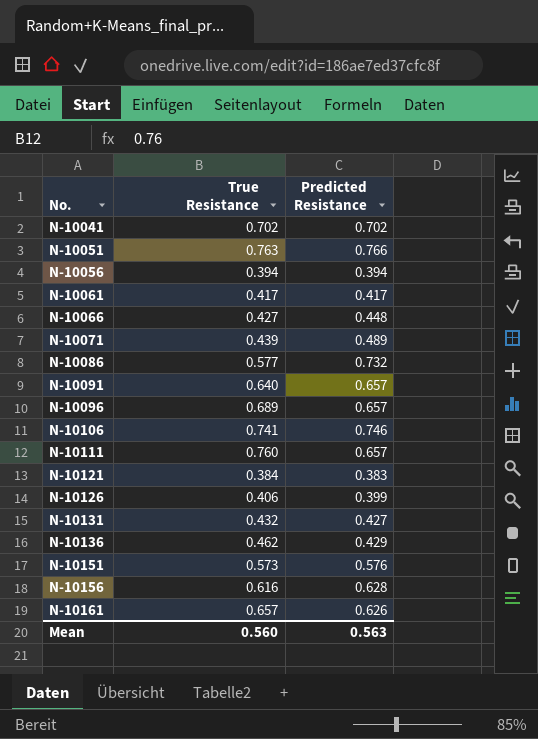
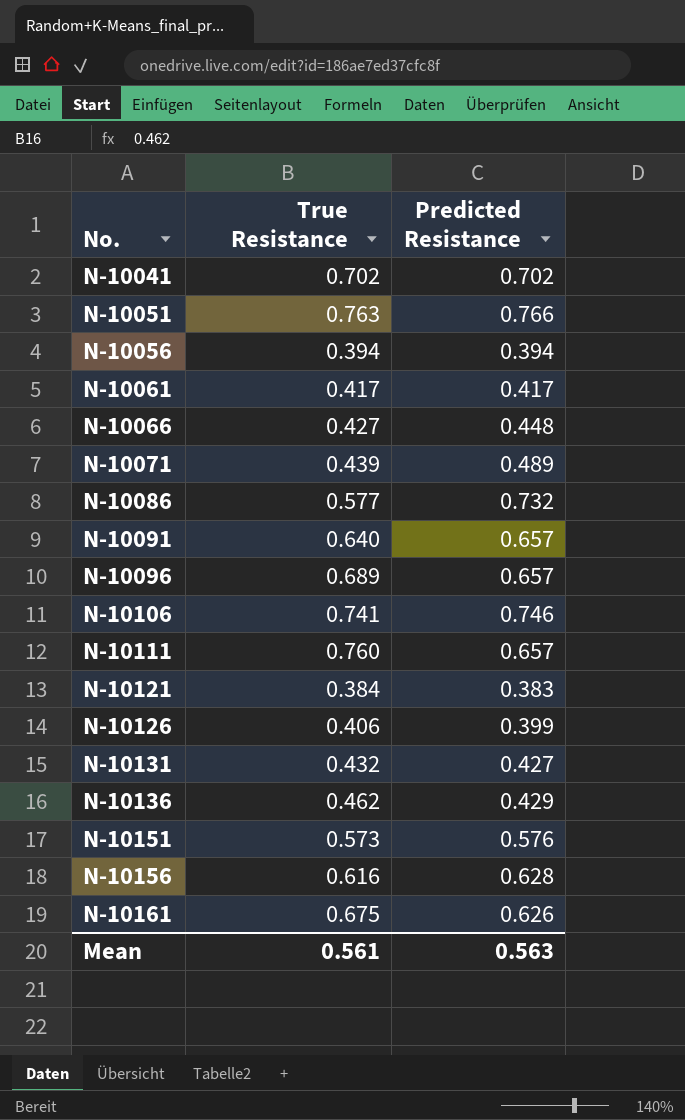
N-10161 | True Resistance: 0.657 -> 0.675
Mean | True Resistance: 0.560 -> 0.561

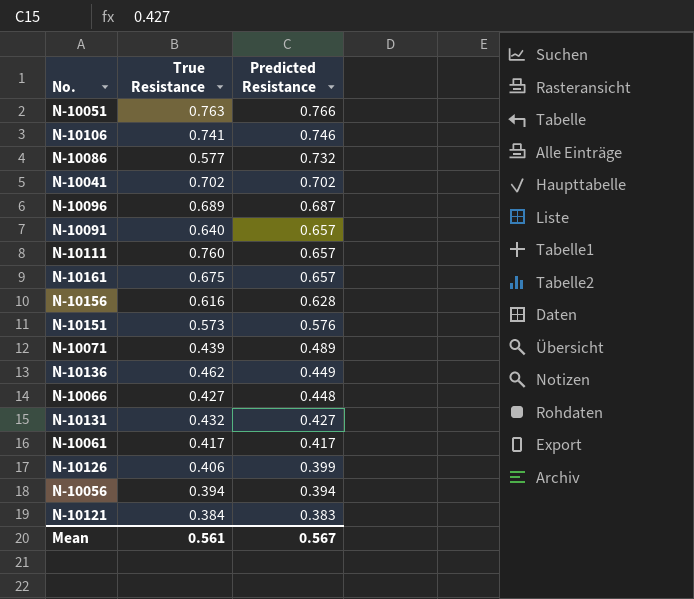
row order: No. ascending -> Predicted Resistance descending
N-10096 | Predicted Resistance: 0.657 -> 0.687
N-10161 | Predicted Resistance: 0.626 -> 0.657
N-10136 | Predicted Resistance: 0.429 -> 0.449
Mean | Predicted Resistance: 0.563 -> 0.567

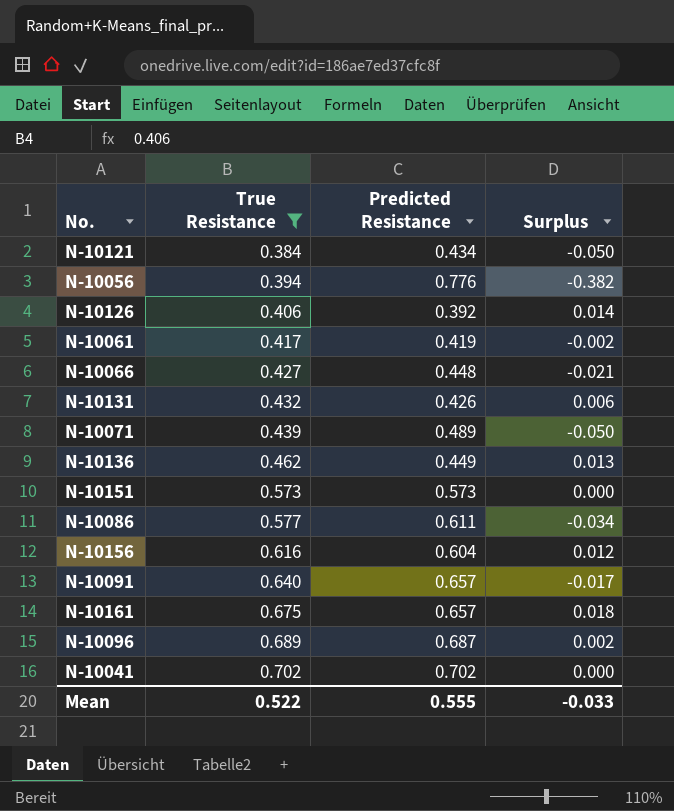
filter: none -> True Resistance <= 0.702
row order: Predicted Resistance descending -> True Resistance ascending
column Surplus | formula: none -> [True Resistance] - [Predicted Resistance]
N-10121 | Predicted Resistance: 0.383 -> 0.434
N-10056 | Predicted Resistance: 0.394 -> 0.776
N-10126 | Predicted Resistance: 0.399 -> 0.392
N-10061 | Predicted Resistance: 0.417 -> 0.419
N-10131 | Predicted Resistance: 0.427 -> 0.426
N-10151 | Predicted Resistance: 0.576 -> 0.573
N-10086 | Predicted Resistance: 0.732 -> 0.611
N-10156 | Predicted Resistance: 0.628 -> 0.604
Mean | True Resistance: 0.561 -> 0.522
Mean | Predicted Resistance: 0.567 -> 0.555

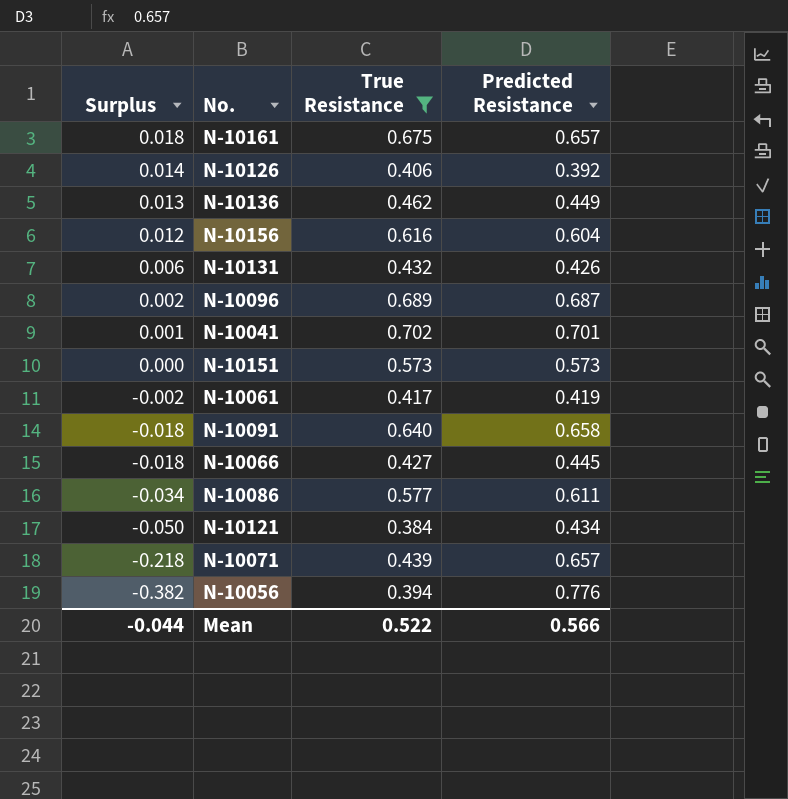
row order: True Resistance ascending -> Surplus descending
column Surplus | position: 4 -> 1
N-10041 | Surplus: 0.000 -> 0.001
N-10041 | Predicted Resistance: 0.702 -> 0.701
N-10091 | Surplus: -0.017 -> -0.018
N-10091 | Predicted Resistance: 0.657 -> 0.658
N-10066 | Surplus: -0.021 -> -0.018
N-10066 | Predicted Resistance: 0.448 -> 0.445
N-10071 | Surplus: -0.050 -> -0.218
N-10071 | Predicted Resistance: 0.489 -> 0.657
Mean | Surplus: -0.033 -> -0.044
Mean | Predicted Resistance: 0.555 -> 0.566

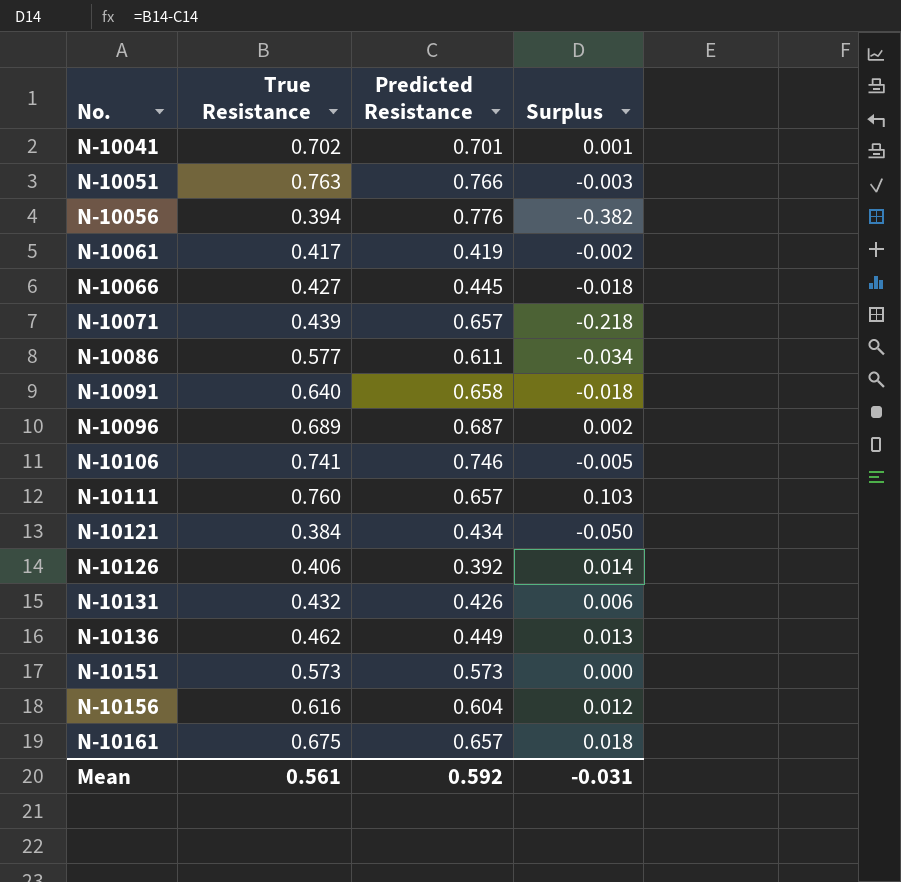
filter: True Resistance <= 0.702 -> none
row order: Surplus descending -> No. ascending
column Surplus | position: 1 -> 4
Mean | True Resistance: 0.522 -> 0.561
Mean | Predicted Resistance: 0.566 -> 0.592
Mean | Surplus: -0.044 -> -0.031

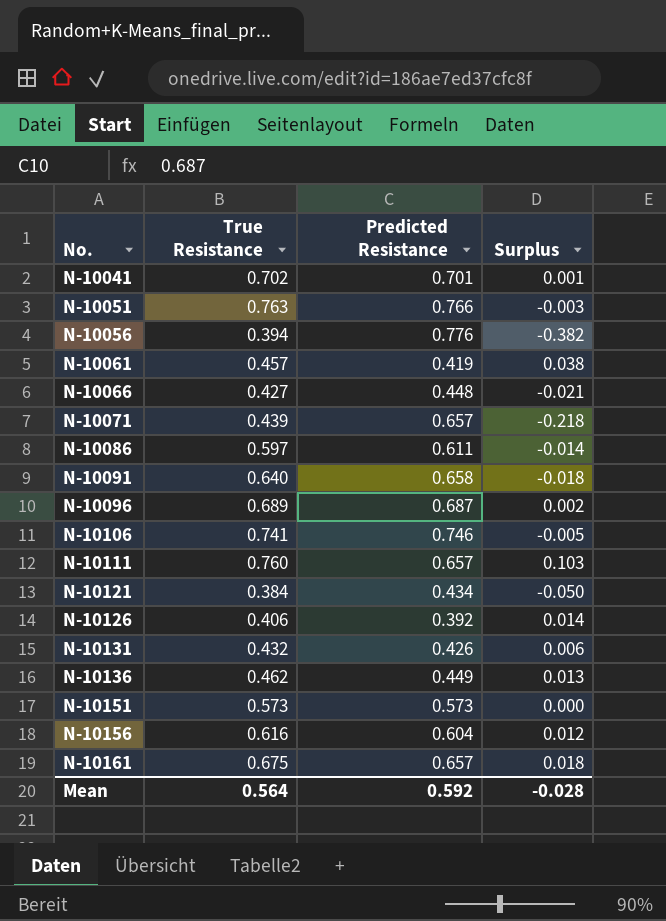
N-10061 | True Resistance: 0.417 -> 0.457
N-10061 | Surplus: -0.002 -> 0.038
N-10066 | Predicted Resistance: 0.445 -> 0.448
N-10066 | Surplus: -0.018 -> -0.021
N-10086 | True Resistance: 0.577 -> 0.597
N-10086 | Surplus: -0.034 -> -0.014
Mean | True Resistance: 0.561 -> 0.564
Mean | Surplus: -0.031 -> -0.028

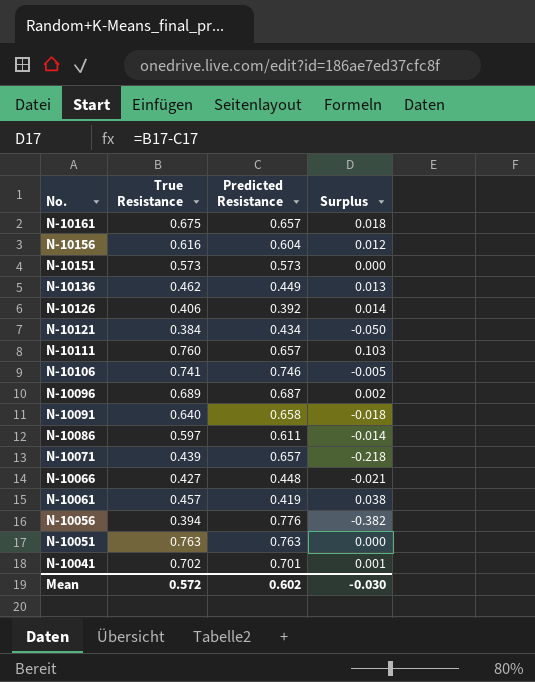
row order: No. ascending -> No. descending
row N-10131: 0.432 | 0.426 | 0.006 -> none
N-10051 | Predicted Resistance: 0.766 -> 0.763
N-10051 | Surplus: -0.003 -> 0.000
Mean | True Resistance: 0.564 -> 0.572
Mean | Predicted Resistance: 0.592 -> 0.602
Mean | Surplus: -0.028 -> -0.030

